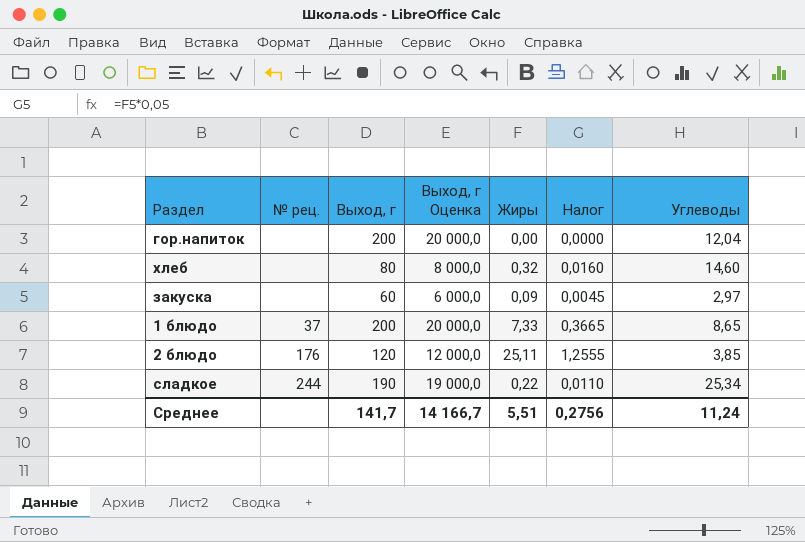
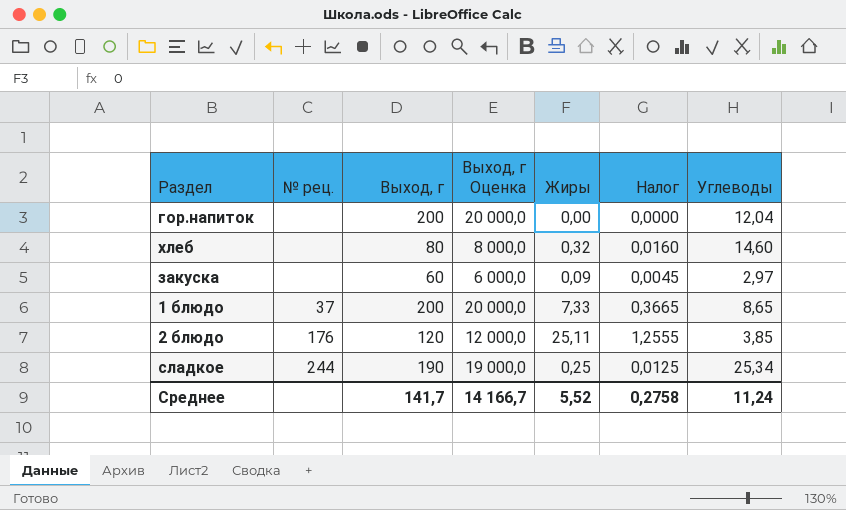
сладкое | Жиры: 0,22 -> 0,25
сладкое | Налог: 0,0110 -> 0,0125
Среднее | Жиры: 5,51 -> 5,52
Среднее | Налог: 0,2756 -> 0,2758

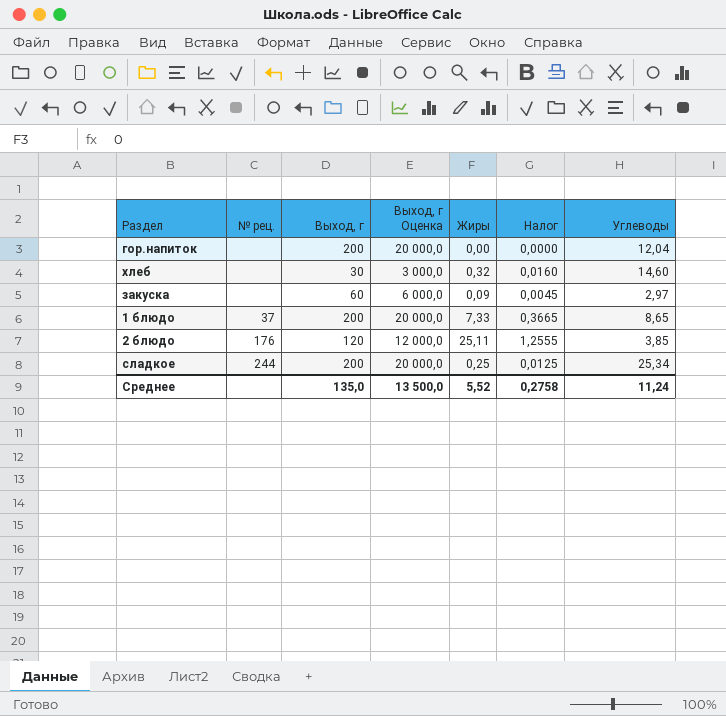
хлеб | Выход, г: 80 -> 30
хлеб | Выход, г Оценка: 8 000,0 -> 3 000,0
сладкое | Выход, г: 190 -> 200
сладкое | Выход, г Оценка: 19 000,0 -> 20 000,0
Среднее | Выход, г: 141,7 -> 135,0
Среднее | Выход, г Оценка: 14 166,7 -> 13 500,0

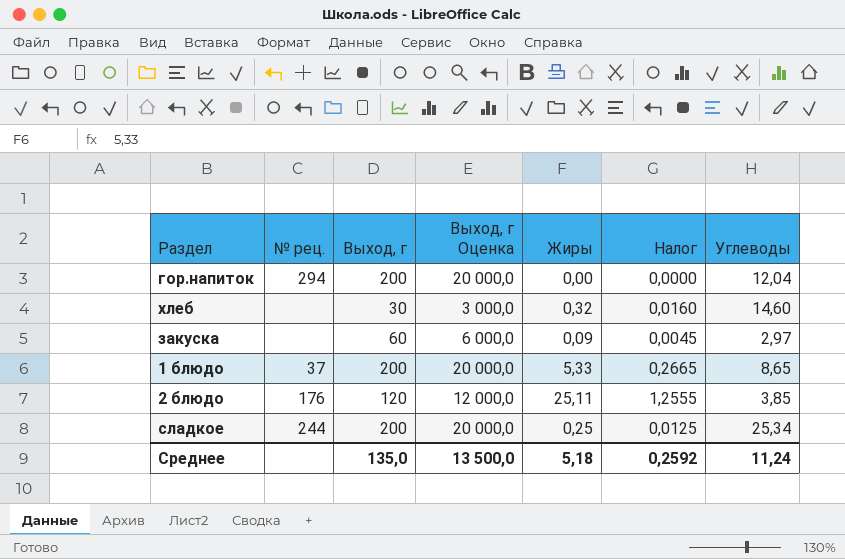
гор.напиток | № рец.: none -> 294
1 блюдо | Жиры: 7,33 -> 5,33
1 блюдо | Налог: 0,3665 -> 0,2665
Среднее | Жиры: 5,52 -> 5,18
Среднее | Налог: 0,2758 -> 0,2592

